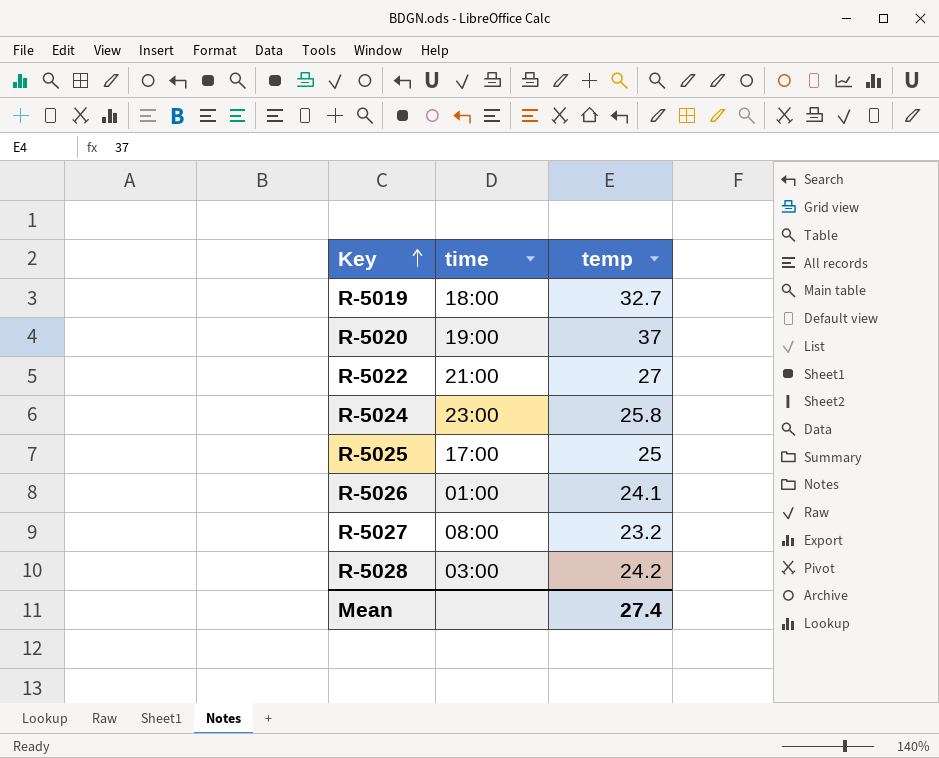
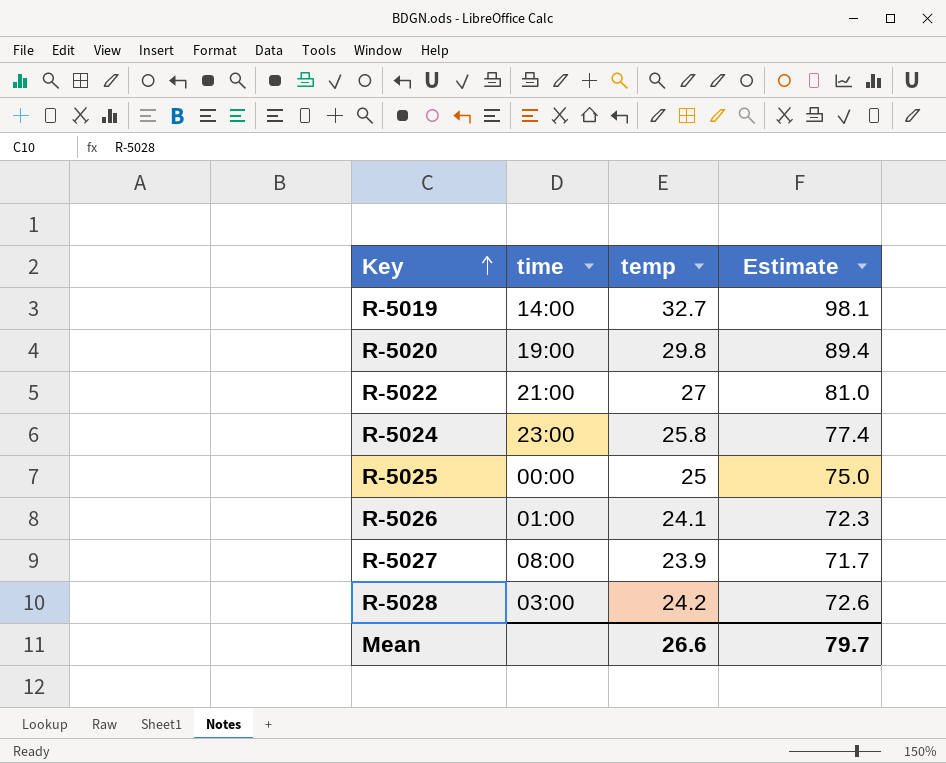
column Estimate | formula: none -> [temp] * 3
R-5019 | time: 18:00 -> 14:00
R-5020 | temp: 37 -> 29.8
R-5025 | time: 17:00 -> 00:00
R-5027 | temp: 23.2 -> 23.9
Mean | temp: 27.4 -> 26.6

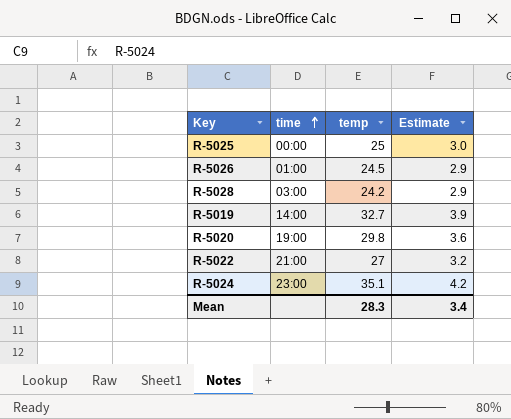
row order: Key ascending -> time ascending
column Estimate | formula: [temp] * 3 -> [temp] * 0.12
row R-5027: 08:00 | 23.9 | 71.7 -> none
R-5026 | temp: 24.1 -> 24.5
R-5024 | temp: 25.8 -> 35.1
Mean | temp: 26.6 -> 28.3
Mean | Estimate: 79.7 -> 3.4

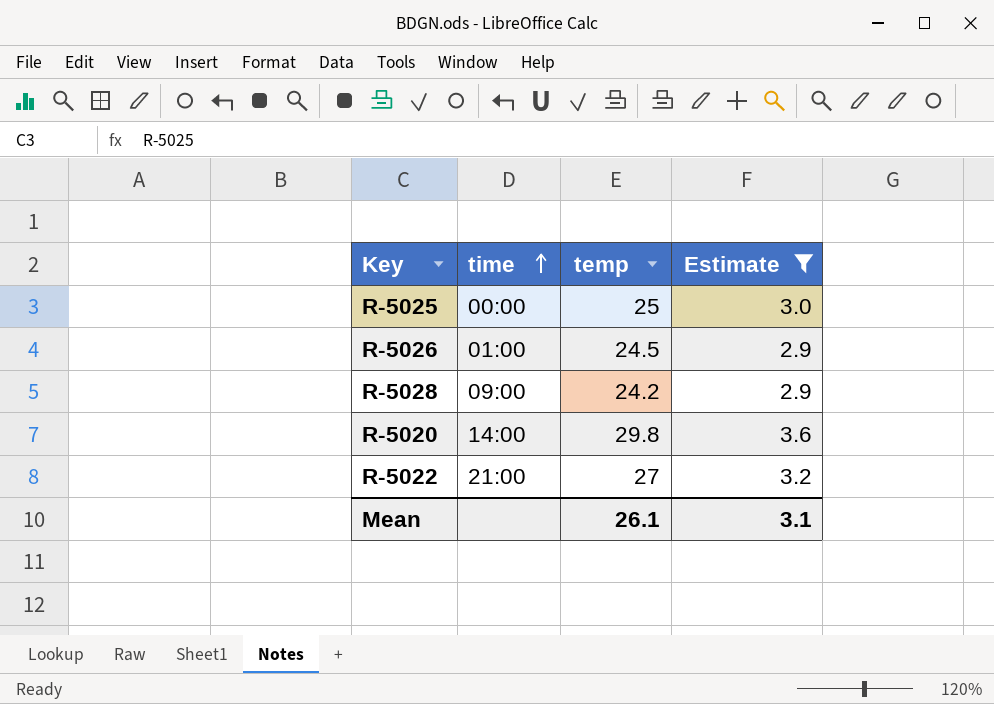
filter: none -> Estimate <= 3.6
R-5028 | time: 03:00 -> 09:00
R-5020 | time: 19:00 -> 14:00
Mean | temp: 28.3 -> 26.1
Mean | Estimate: 3.4 -> 3.1

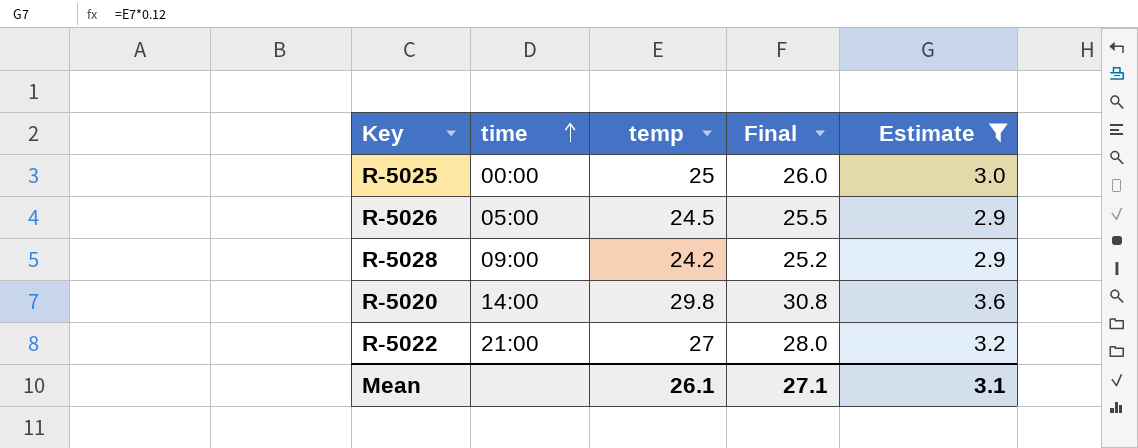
column Final | formula: none -> [temp] + 1
R-5026 | time: 01:00 -> 05:00

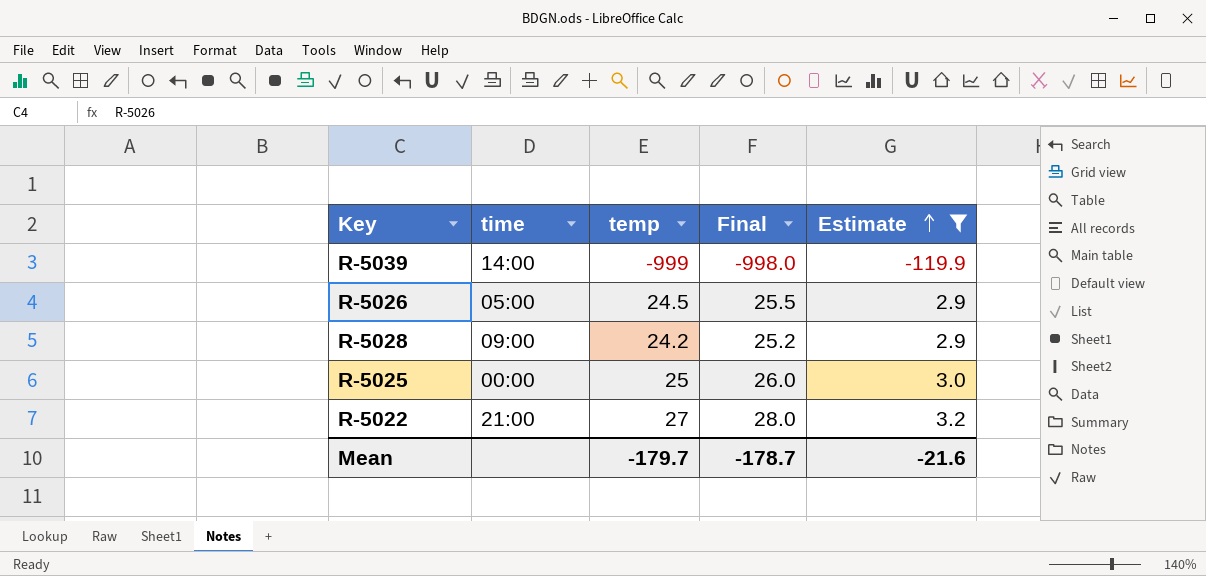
row order: time ascending -> Estimate ascending
row R-5020: 14:00 | 29.8 | 30.8 | 3.6 -> none
row R-5039: none -> 14:00 | -999 | -998.0 | -119.9
Mean | temp: 26.1 -> -179.7
Mean | Final: 27.1 -> -178.7
Mean | Estimate: 3.1 -> -21.6

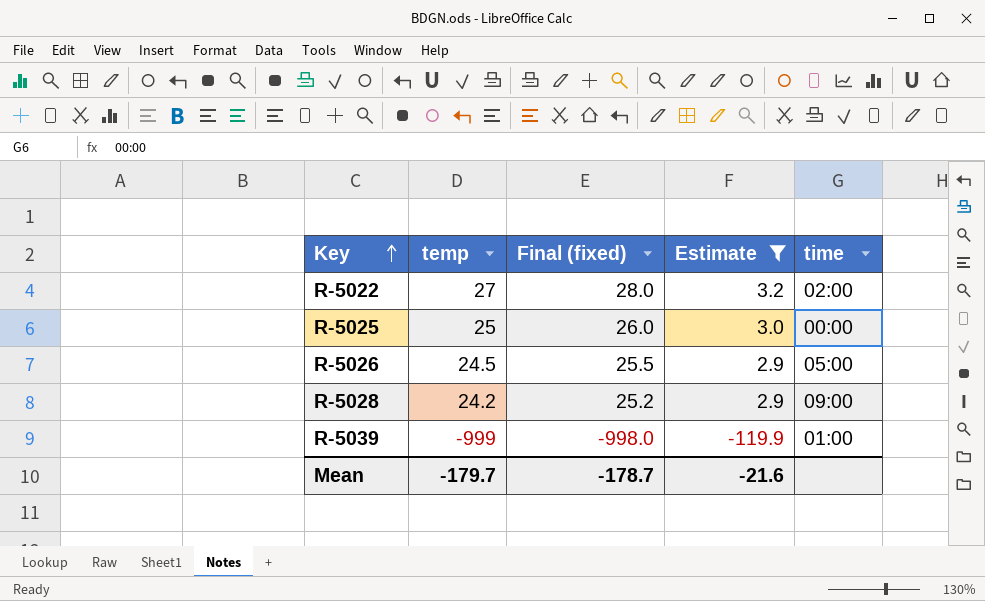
row order: Estimate ascending -> Key ascending
column name: Final -> Final (fixed)
column time | position: 2 -> 5
R-5022 | time: 21:00 -> 02:00
R-5039 | time: 14:00 -> 01:00

